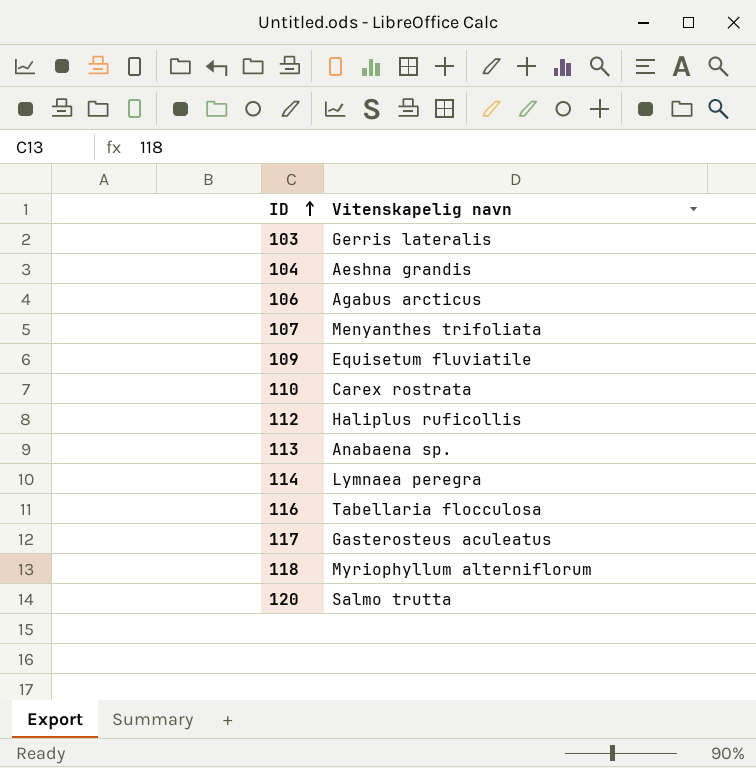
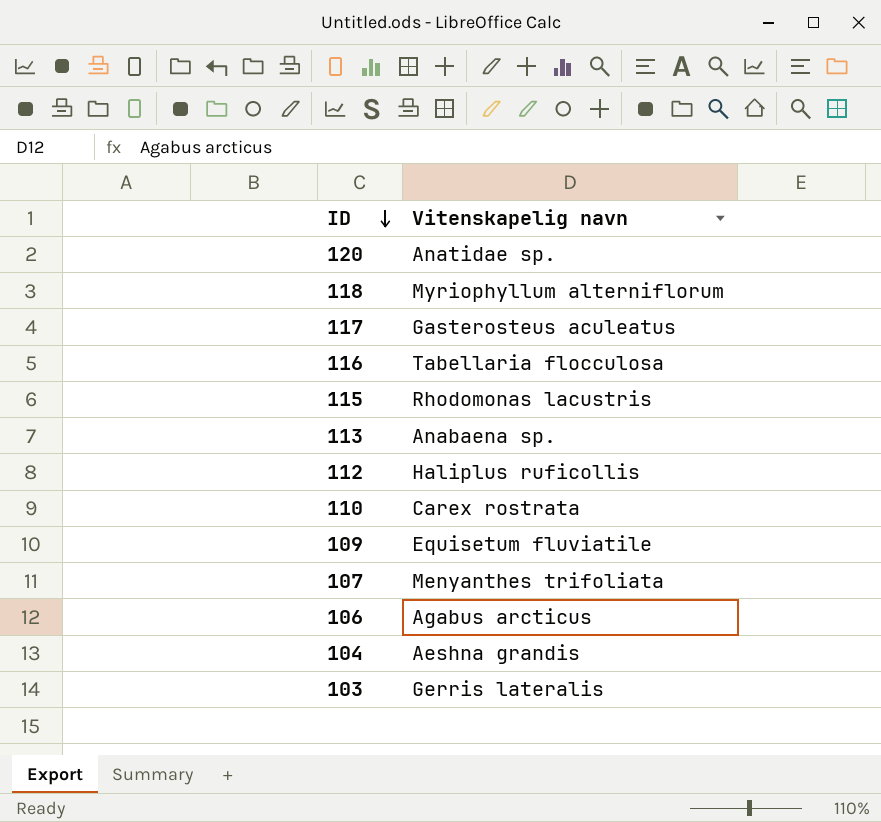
row order: ID ascending -> ID descending
row 114: Lymnaea peregra -> none
120 | Vitenskapelig navn: Salmo trutta -> Anatidae sp.
row 115: none -> Rhodomonas lacustris

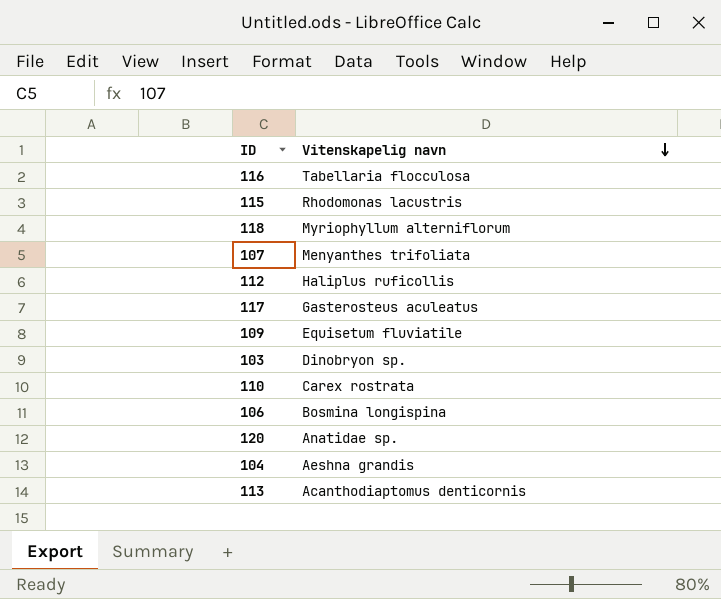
row order: ID descending -> Vitenskapelig navn descending
103 | Vitenskapelig navn: Gerris lateralis -> Dinobryon sp.
106 | Vitenskapelig navn: Agabus arcticus -> Bosmina longispina
113 | Vitenskapelig navn: Anabaena sp. -> Acanthodiaptomus denticornis

